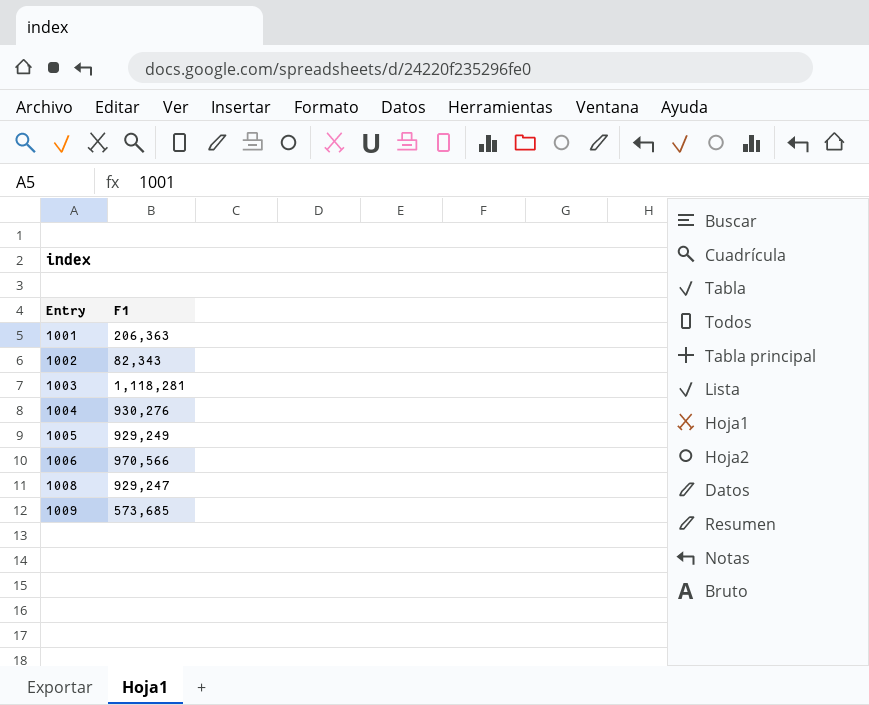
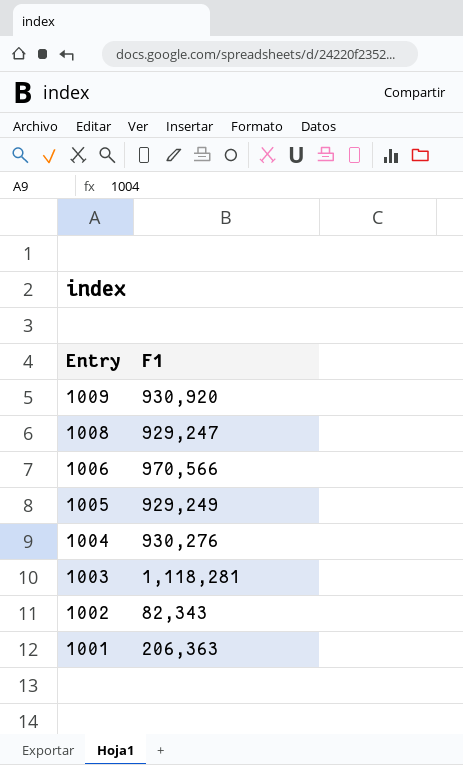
row order: Entry ascending -> Entry descending
1009 | F1: 573,685 -> 930,920

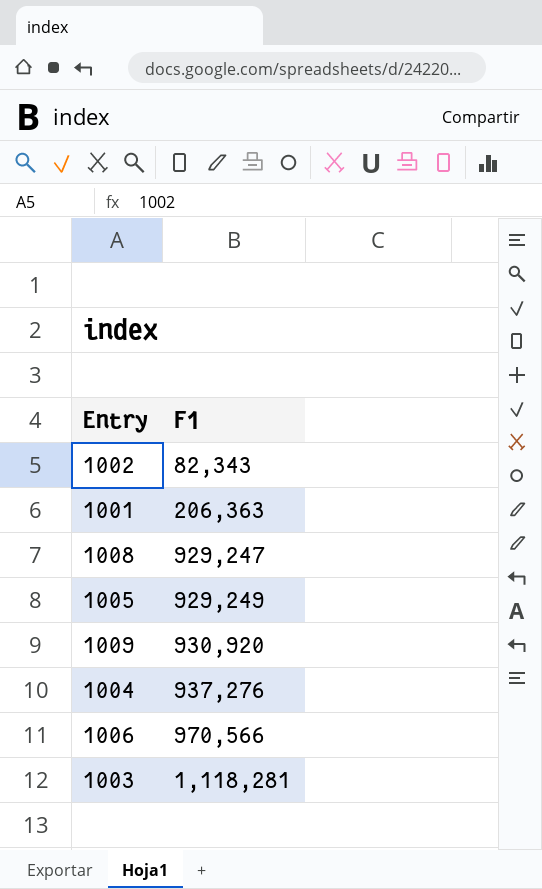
row order: Entry descending -> F1 ascending
1004 | F1: 930,276 -> 937,276

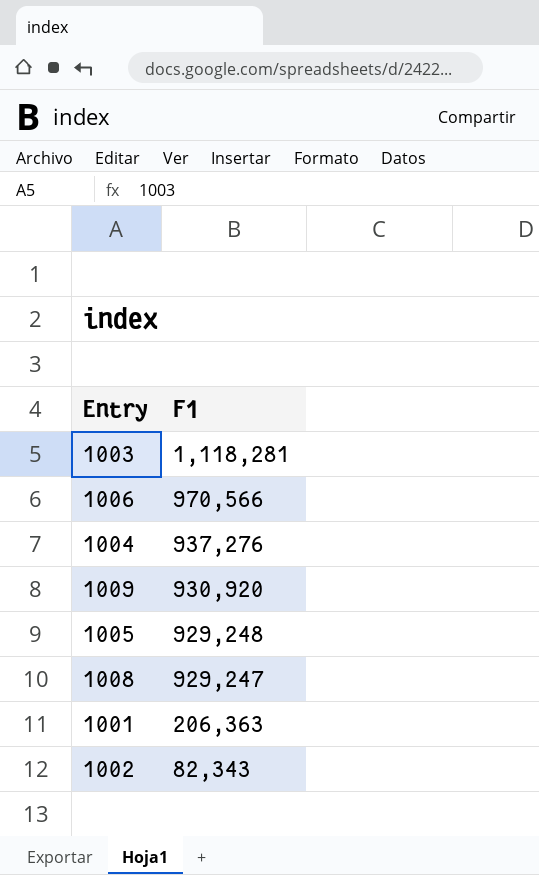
row order: F1 ascending -> F1 descending
1005 | F1: 929,249 -> 929,248

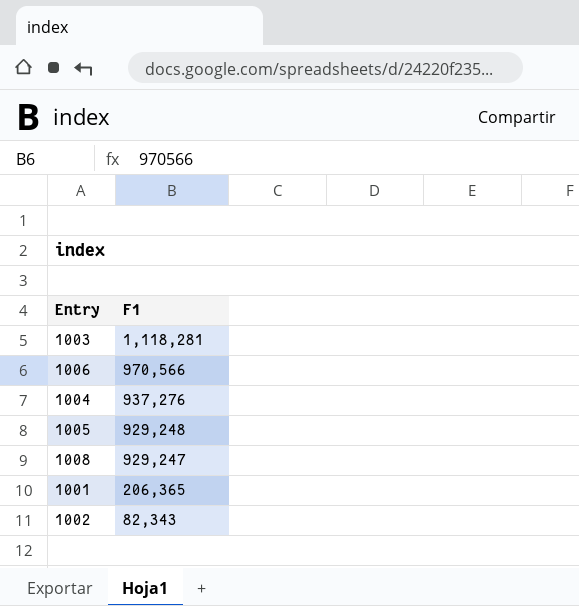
row 1009: 930,920 -> none
1001 | F1: 206,363 -> 206,365

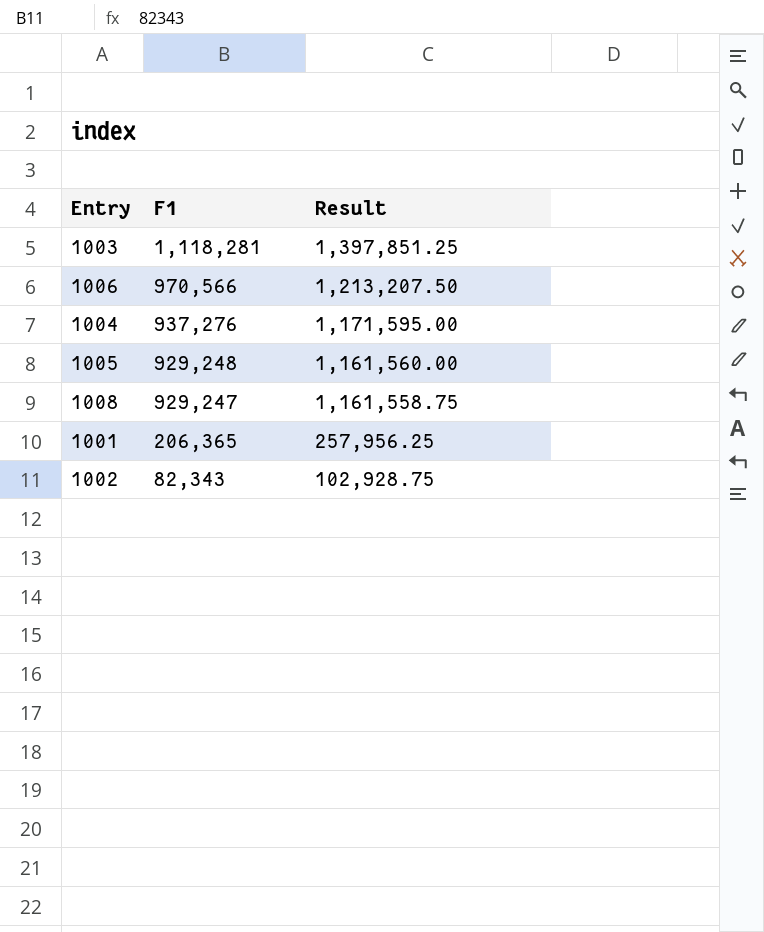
column Result | formula: none -> [F1] * 1.25

